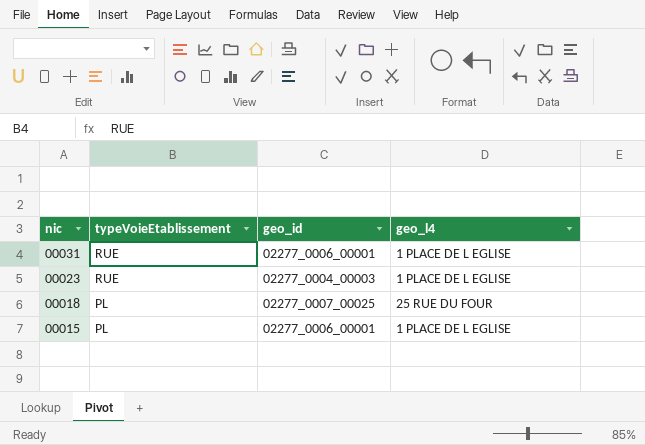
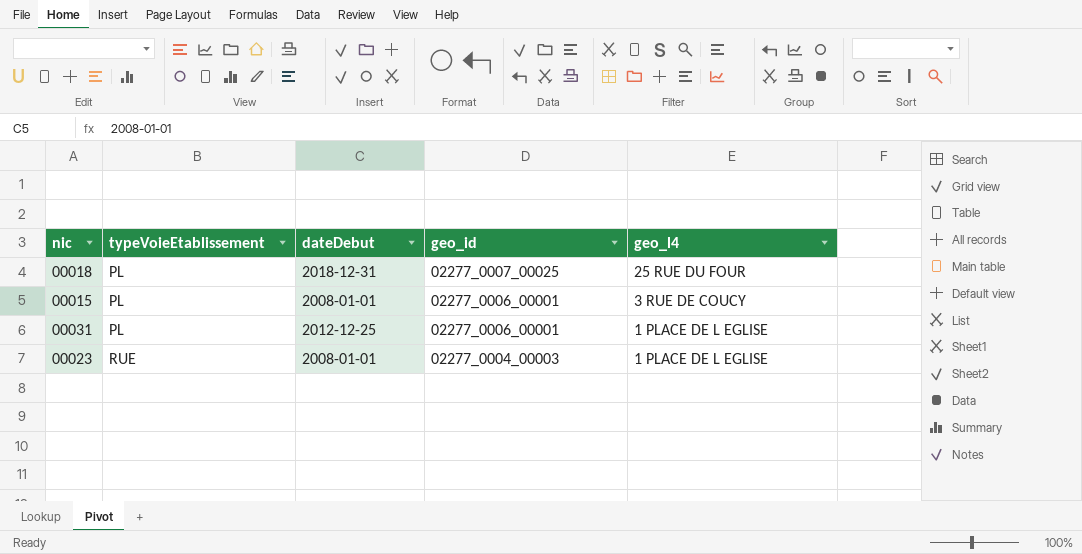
row order: nic descending -> typeVoieEtablissement ascending
column dateDebut | position: none -> 3
00015 | geo_l4: 1 PLACE DE L EGLISE -> 3 RUE DE COUCY
00031 | typeVoieEtablissement: RUE -> PL

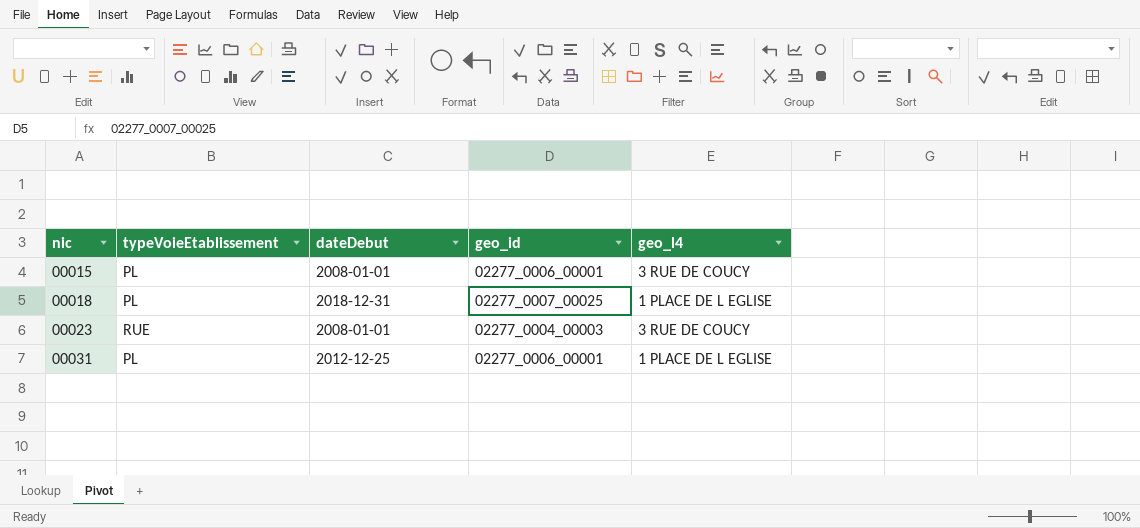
row order: typeVoieEtablissement ascending -> nic ascending
00018 | geo_l4: 25 RUE DU FOUR -> 1 PLACE DE L EGLISE
00023 | geo_l4: 1 PLACE DE L EGLISE -> 3 RUE DE COUCY

